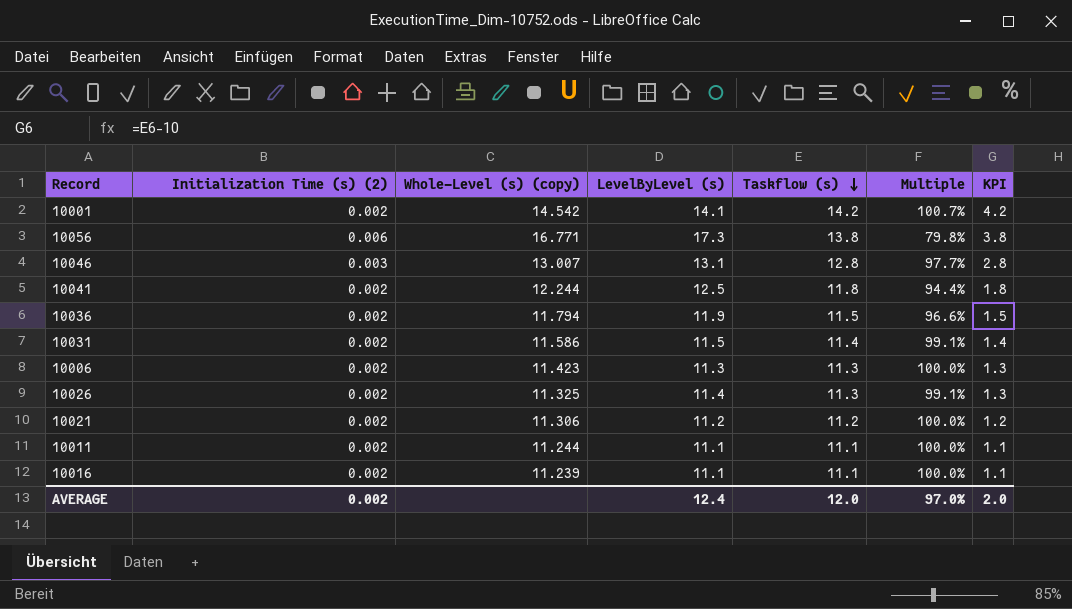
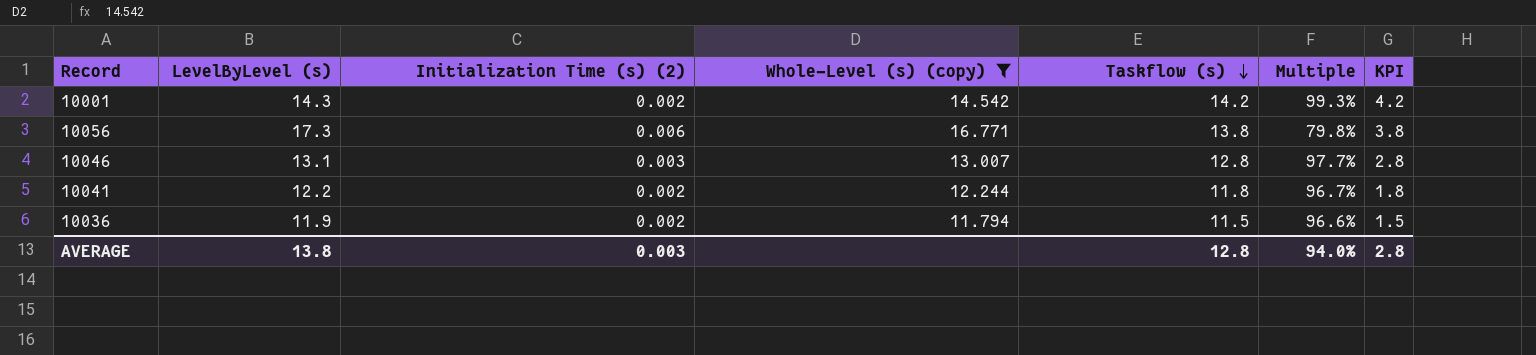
filter: none -> Whole-Level (s) (copy) >= 11.794
column LevelByLevel (s) | position: 4 -> 2
10001 | LevelByLevel (s): 14.1 -> 14.3
10001 | Multiple: 100.7% -> 99.3%
10041 | LevelByLevel (s): 12.5 -> 12.2
10041 | Multiple: 94.4% -> 96.7%
AVERAGE | LevelByLevel (s): 12.4 -> 13.8
AVERAGE | Initialization Time (s) (2): 0.002 -> 0.003
AVERAGE | Taskflow (s): 12.0 -> 12.8
AVERAGE | Multiple: 97.0% -> 94.0%
AVERAGE | KPI: 2.0 -> 2.8

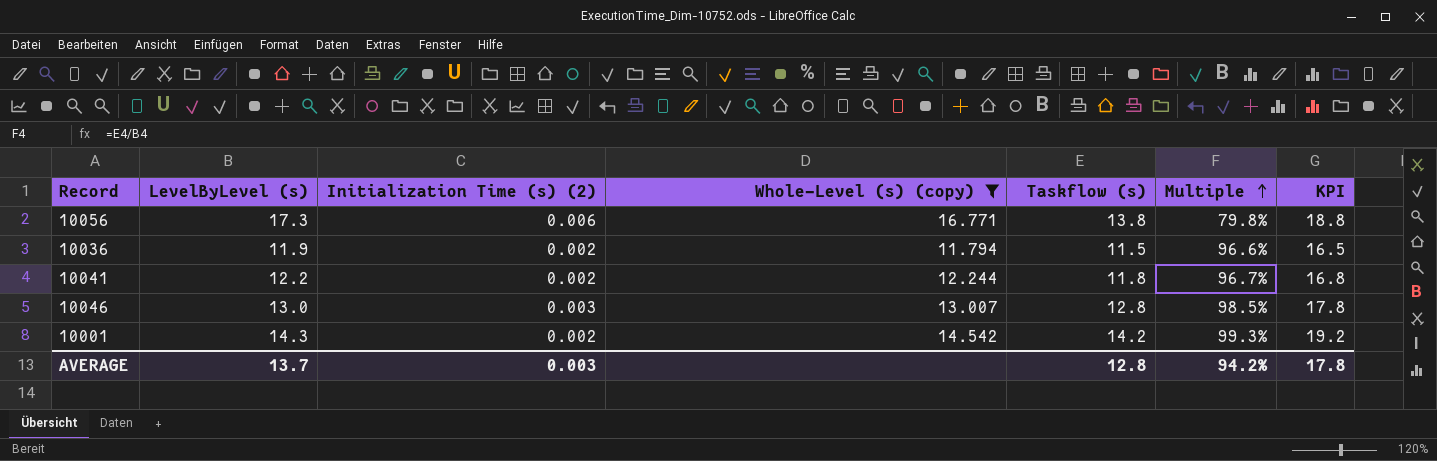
row order: Taskflow (s) descending -> Multiple ascending
column KPI | formula: [Taskflow (s)] - 10 -> [Taskflow (s)] + 5
10046 | LevelByLevel (s): 13.1 -> 13.0
10046 | Multiple: 97.7% -> 98.5%
AVERAGE | LevelByLevel (s): 13.8 -> 13.7
AVERAGE | Multiple: 94.0% -> 94.2%
AVERAGE | KPI: 2.8 -> 17.8

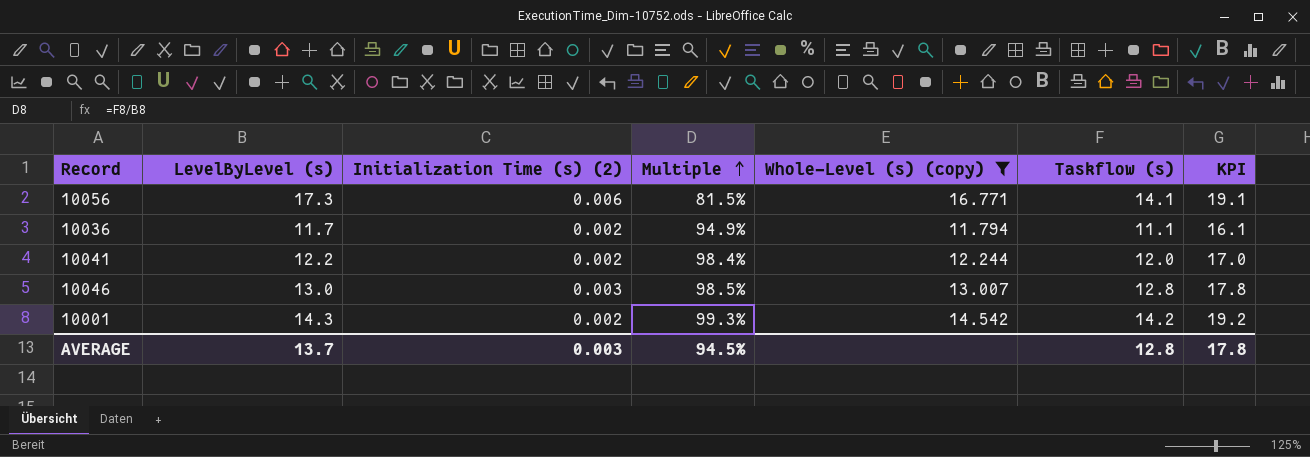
column Multiple | position: 6 -> 4
10056 | Multiple: 79.8% -> 81.5%
10056 | Taskflow (s): 13.8 -> 14.1
10056 | KPI: 18.8 -> 19.1
10036 | LevelByLevel (s): 11.9 -> 11.7
10036 | Multiple: 96.6% -> 94.9%
10036 | Taskflow (s): 11.5 -> 11.1
10036 | KPI: 16.5 -> 16.1
10041 | Multiple: 96.7% -> 98.4%
10041 | Taskflow (s): 11.8 -> 12.0
10041 | KPI: 16.8 -> 17.0
AVERAGE | Multiple: 94.2% -> 94.5%

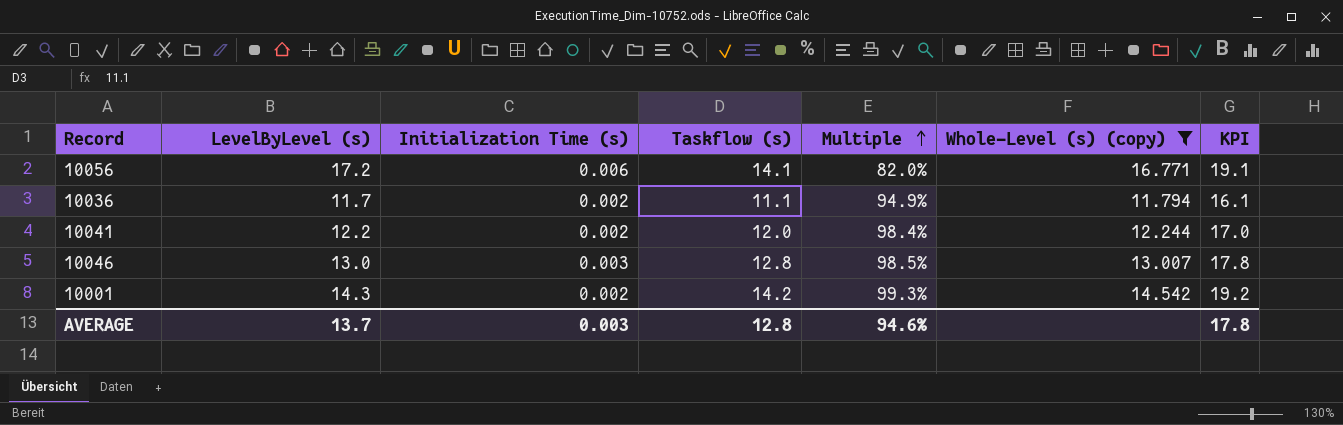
column name: Initialization Time (s) (2) -> Initialization Time (s)
column Taskflow (s) | position: 6 -> 4
10056 | LevelByLevel (s): 17.3 -> 17.2
10056 | Multiple: 81.5% -> 82.0%
AVERAGE | Multiple: 94.5% -> 94.6%

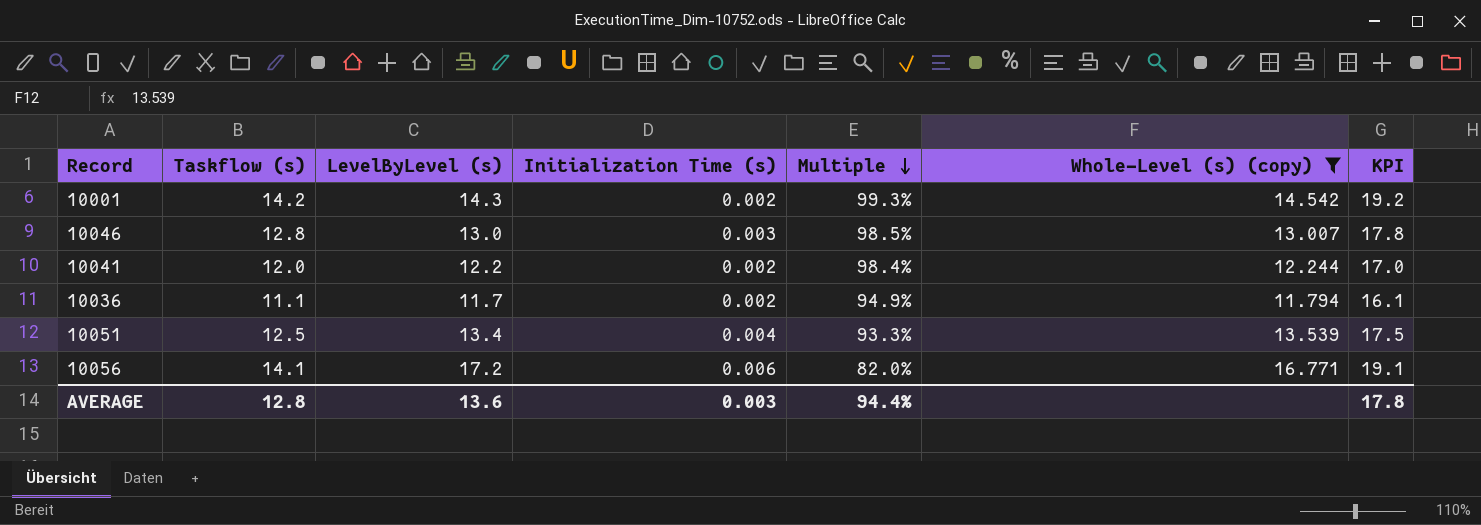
row order: Multiple ascending -> Multiple descending
column Taskflow (s) | position: 4 -> 2
row 10051: none -> 12.5 | 13.4 | 0.004 | 93.3% | 13.539 | 17.5
AVERAGE | LevelByLevel (s): 13.7 -> 13.6
AVERAGE | Multiple: 94.6% -> 94.4%

